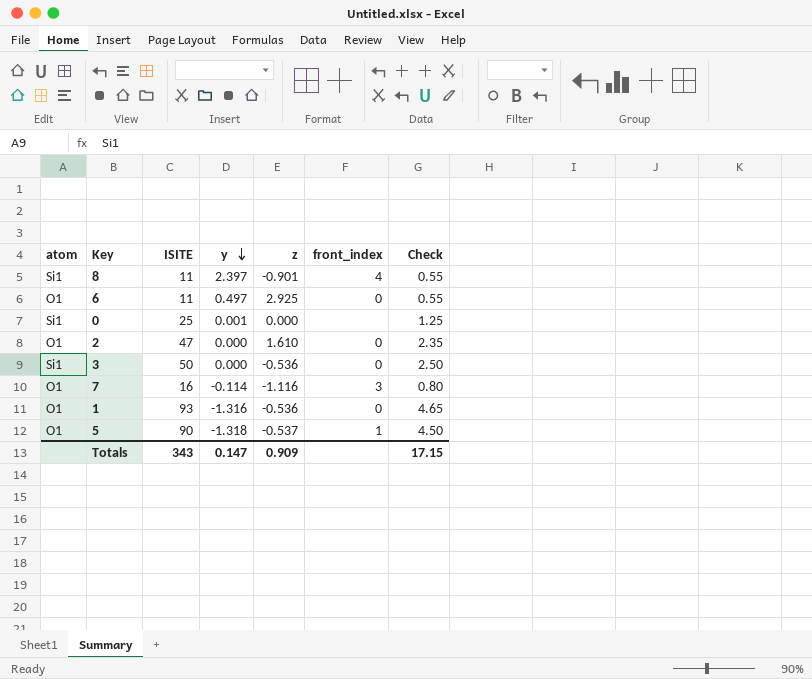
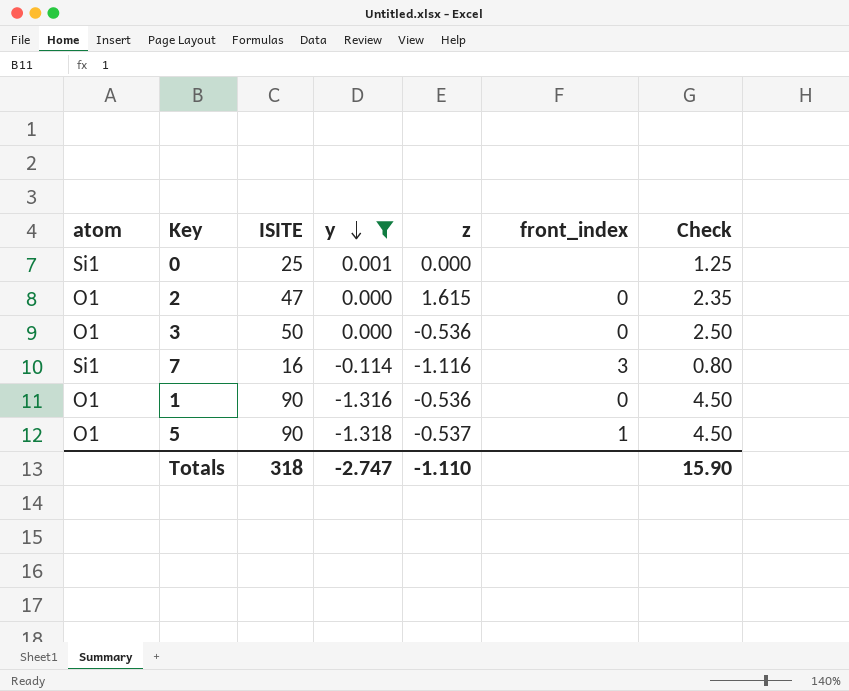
filter: none -> y <= 0.001
2 | z: 1.610 -> 1.615
3 | atom: Si1 -> O1
7 | atom: O1 -> Si1
1 | ISITE: 93 -> 90
1 | Check: 4.65 -> 4.50
Totals | ISITE: 343 -> 318
Totals | y: 0.147 -> -2.747
Totals | z: 0.909 -> -1.110
Totals | Check: 17.15 -> 15.90

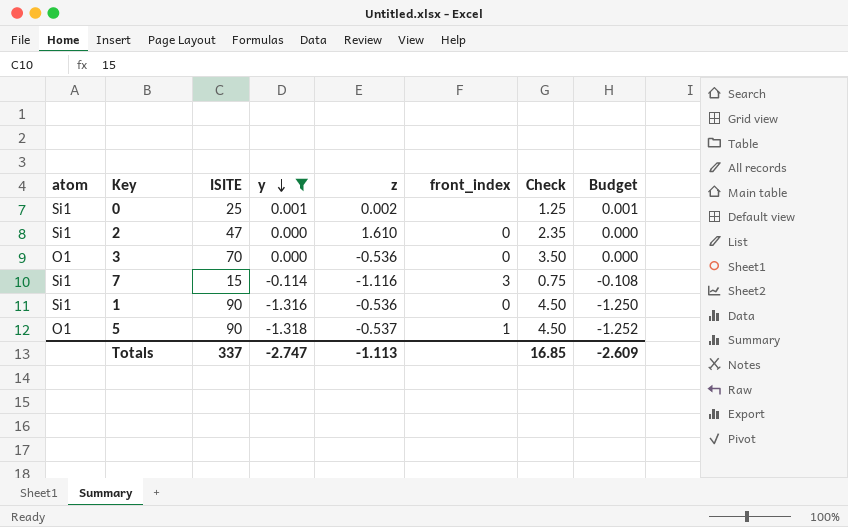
column Budget | formula: none -> [y] * 0.95
0 | z: 0.000 -> 0.002
2 | atom: O1 -> Si1
2 | z: 1.615 -> 1.610
3 | ISITE: 50 -> 70
3 | Check: 2.50 -> 3.50
7 | ISITE: 16 -> 15
7 | Check: 0.80 -> 0.75
1 | atom: O1 -> Si1
Totals | ISITE: 318 -> 337
Totals | z: -1.110 -> -1.113
Totals | Check: 15.90 -> 16.85

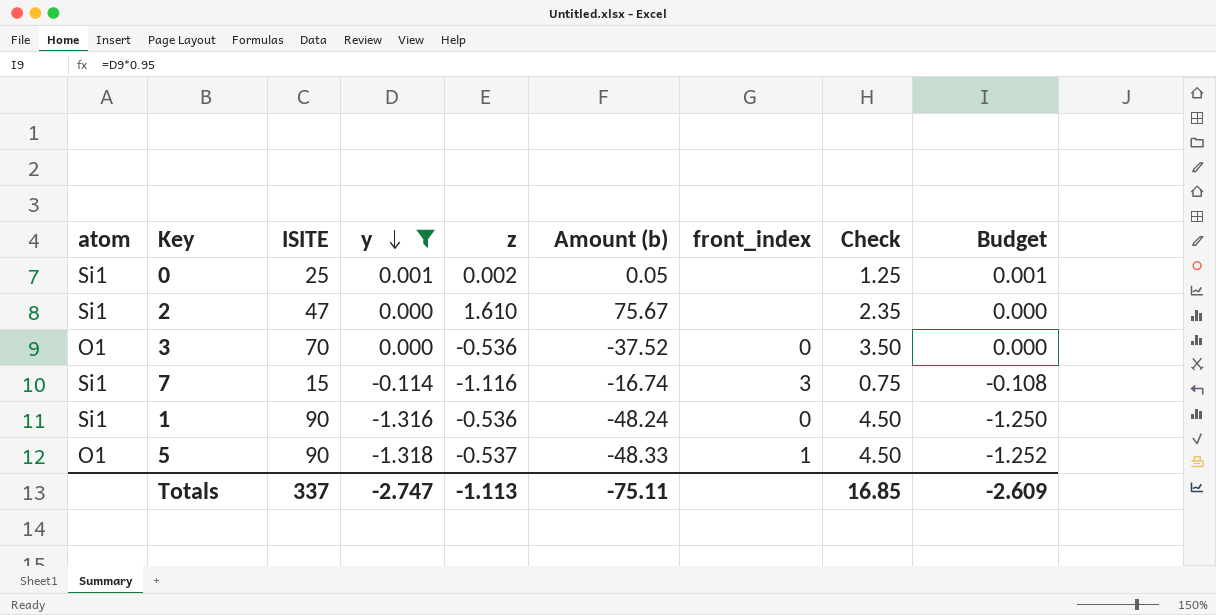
column Amount (b) | formula: none -> [ISITE] * [z]
2 | front_index: 0 -> none

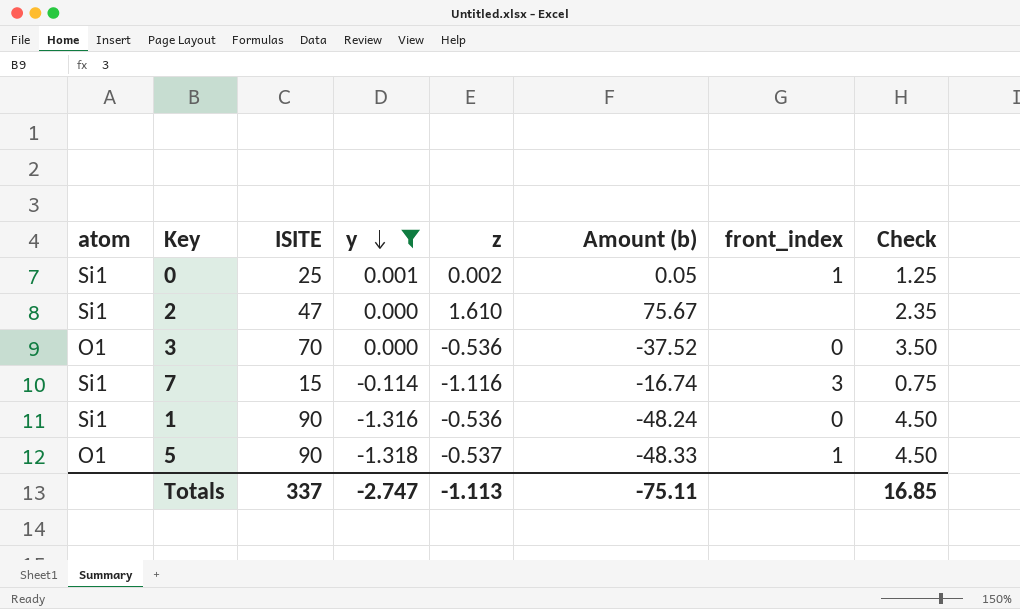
column Budget | formula: [y] * 0.95 -> none
0 | front_index: none -> 1

